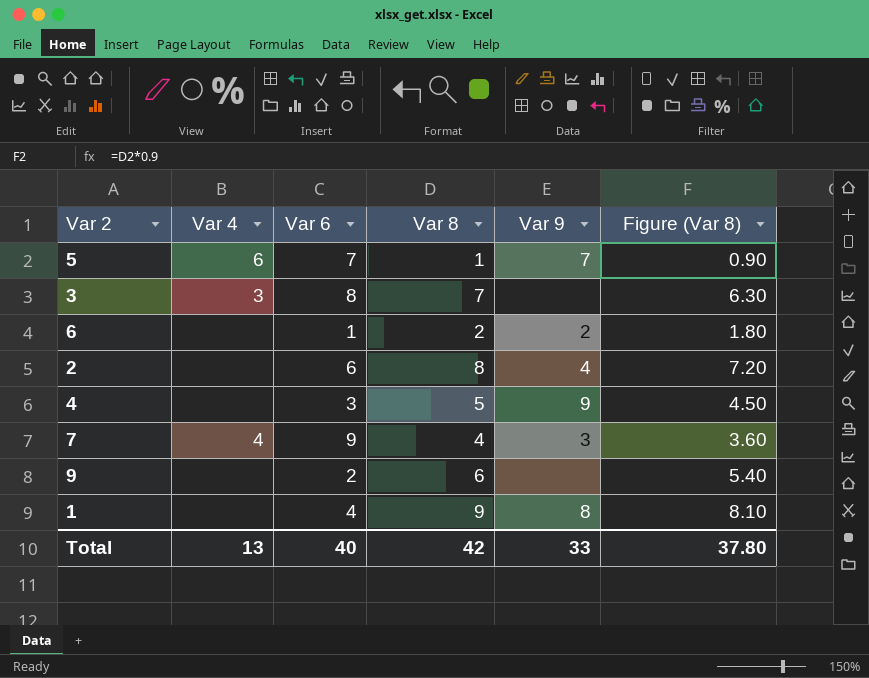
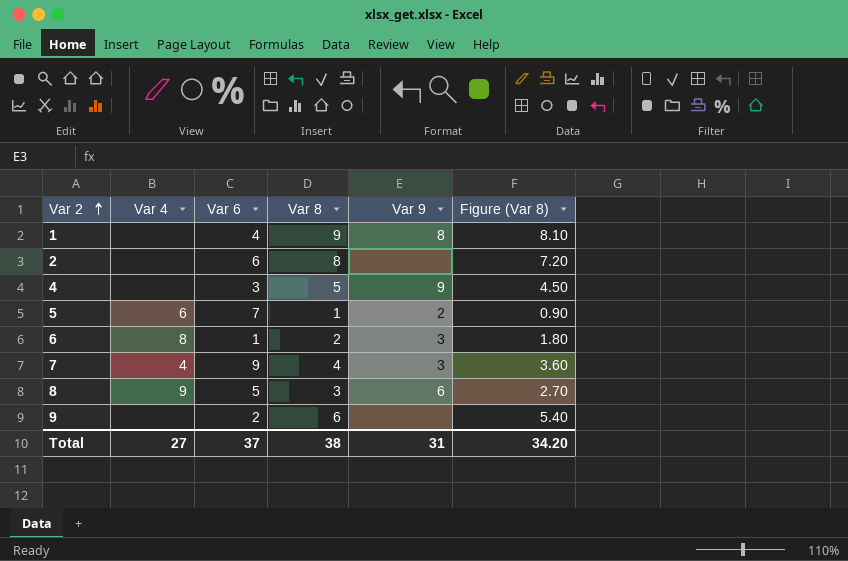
row order: none -> Var 2 ascending
row 3: 3 | 8 | 7 | none | 6.30 -> none
2 | Var 9: 4 -> none
5 | Var 9: 7 -> 2
6 | Var 4: none -> 8
6 | Var 9: 2 -> 3
row 8: none -> 9 | 5 | 3 | 6 | 2.70
Total | Var 4: 13 -> 27
Total | Var 6: 40 -> 37
Total | Var 8: 42 -> 38
Total | Var 9: 33 -> 31
Total | Figure (Var 8): 37.80 -> 34.20

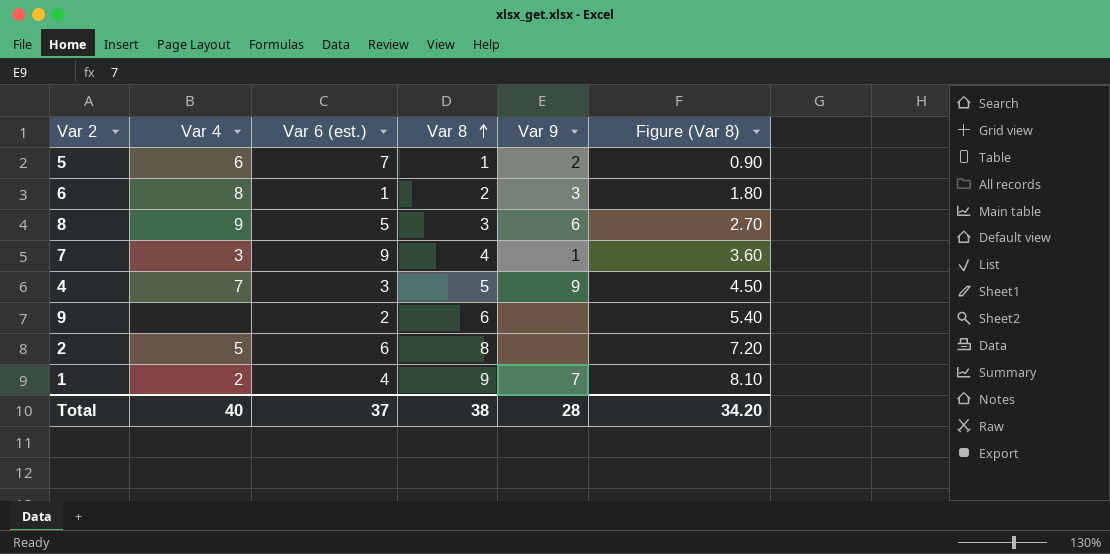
row order: Var 2 ascending -> Var 8 ascending
column name: Var 6 -> Var 6 (est.)
7 | Var 4: 4 -> 3
7 | Var 9: 3 -> 1
4 | Var 4: none -> 7
2 | Var 4: none -> 5
1 | Var 4: none -> 2
1 | Var 9: 8 -> 7
Total | Var 4: 27 -> 40
Total | Var 9: 31 -> 28

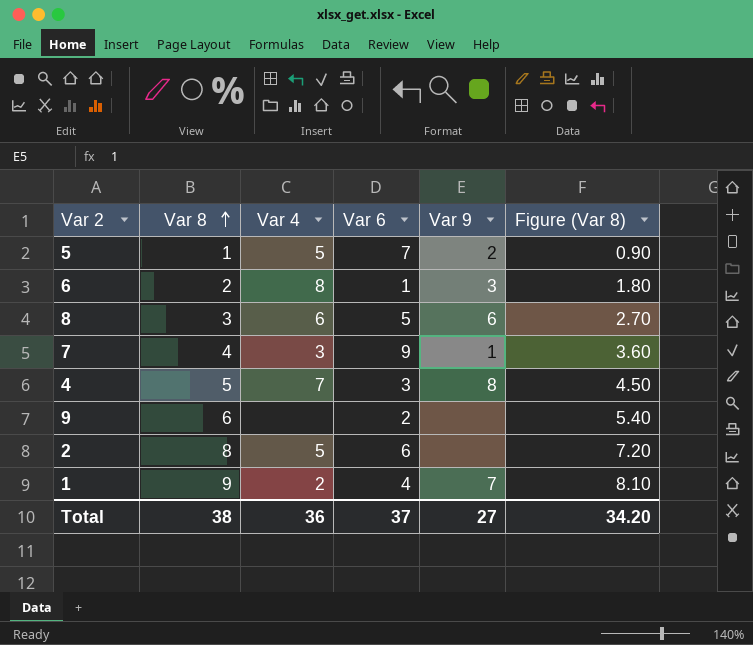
column Var 8 | position: 4 -> 2
column name: Var 6 (est.) -> Var 6
5 | Var 4: 6 -> 5
8 | Var 4: 9 -> 6
4 | Var 9: 9 -> 8
Total | Var 4: 40 -> 36
Total | Var 9: 28 -> 27

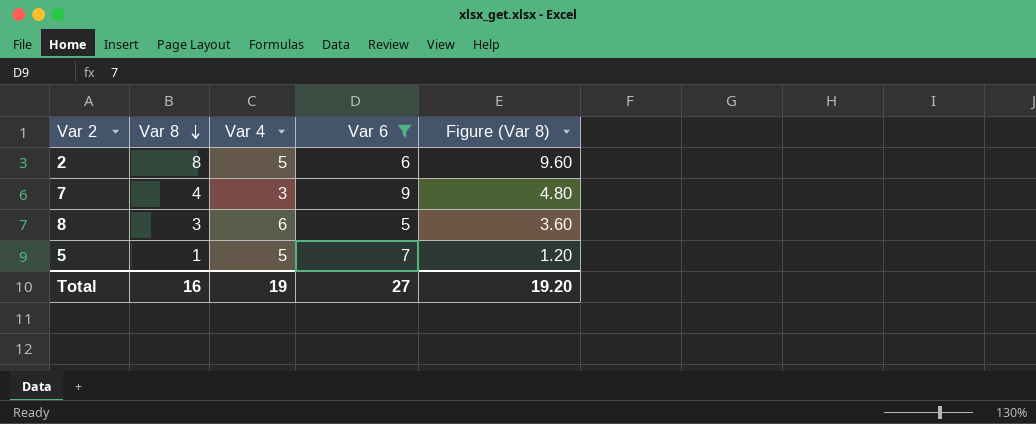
filter: none -> Var 6 >= 5
row order: Var 8 ascending -> Var 8 descending
column Var 9 | position: 5 -> none
column Figure (Var 8) | formula: [Var 8] * 0.9 -> [Var 8] * 1.2
Total | Var 8: 38 -> 16
Total | Var 4: 36 -> 19
Total | Var 6: 37 -> 27
Total | Figure (Var 8): 34.20 -> 19.20

